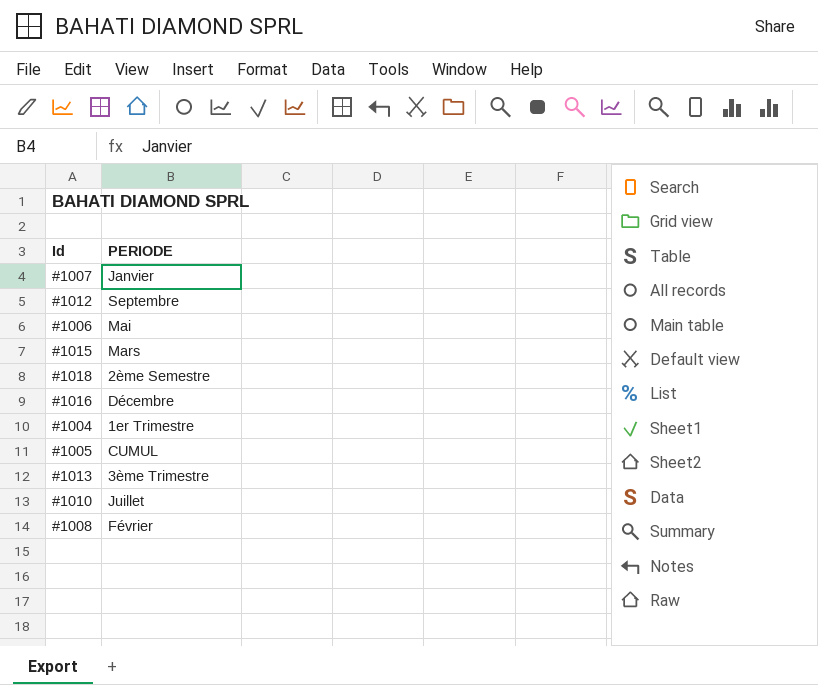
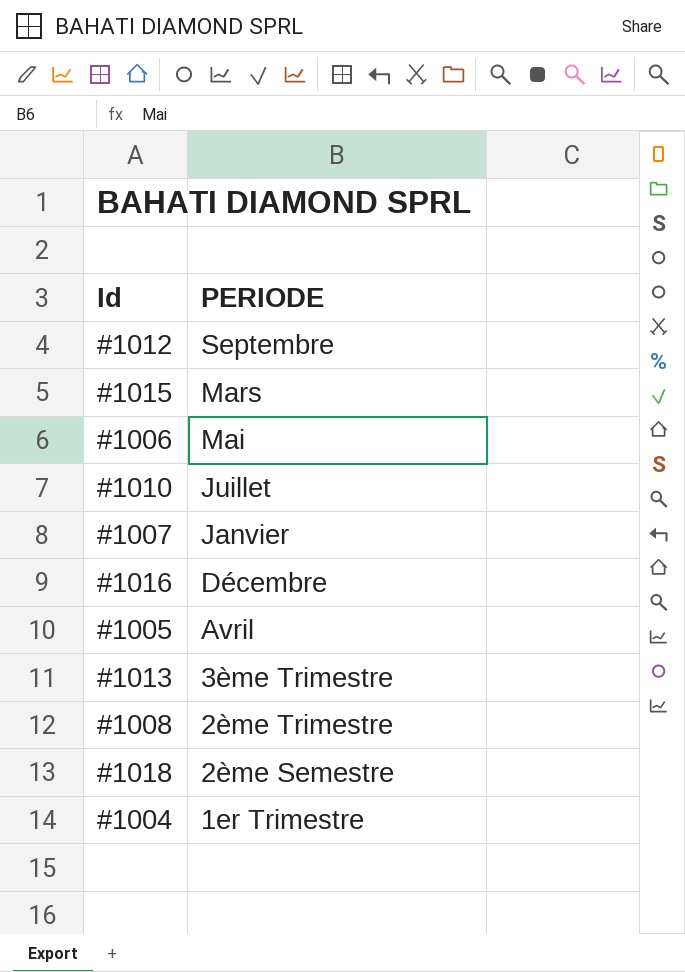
row order: none -> PERIODE descending
#1005 | PERIODE: CUMUL -> Avril
#1008 | PERIODE: Février -> 2ème Trimestre

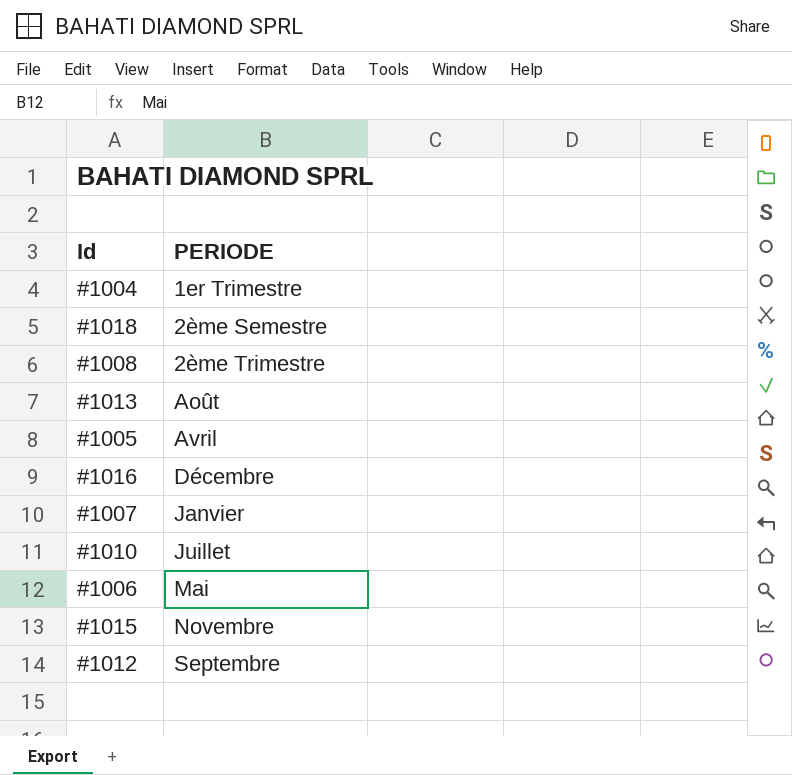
row order: PERIODE descending -> PERIODE ascending
#1013 | PERIODE: 3ème Trimestre -> Août
#1015 | PERIODE: Mars -> Novembre

